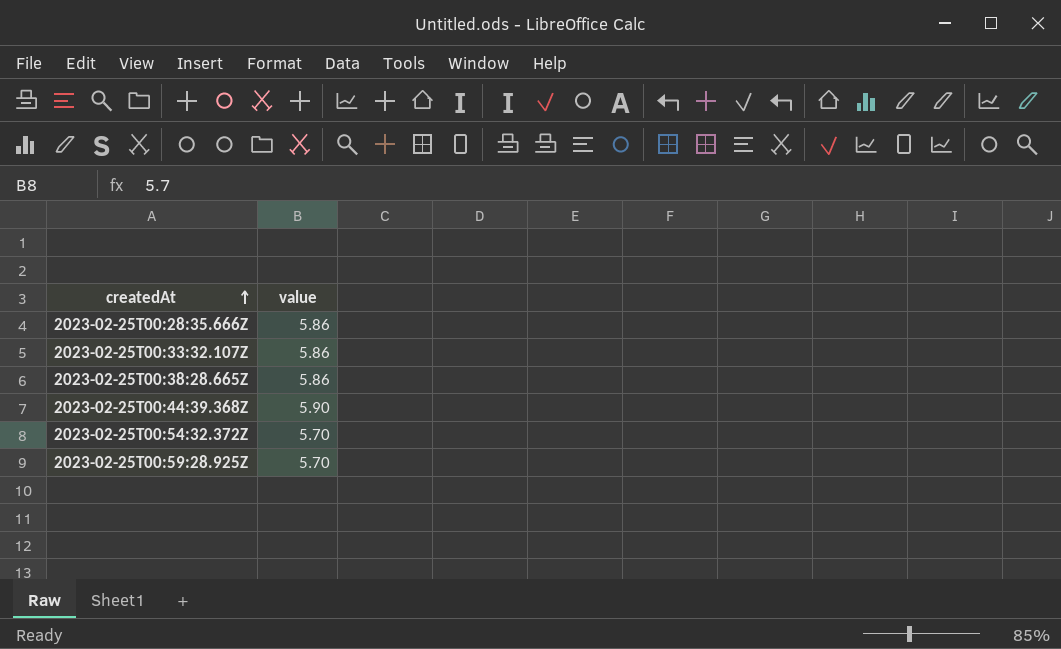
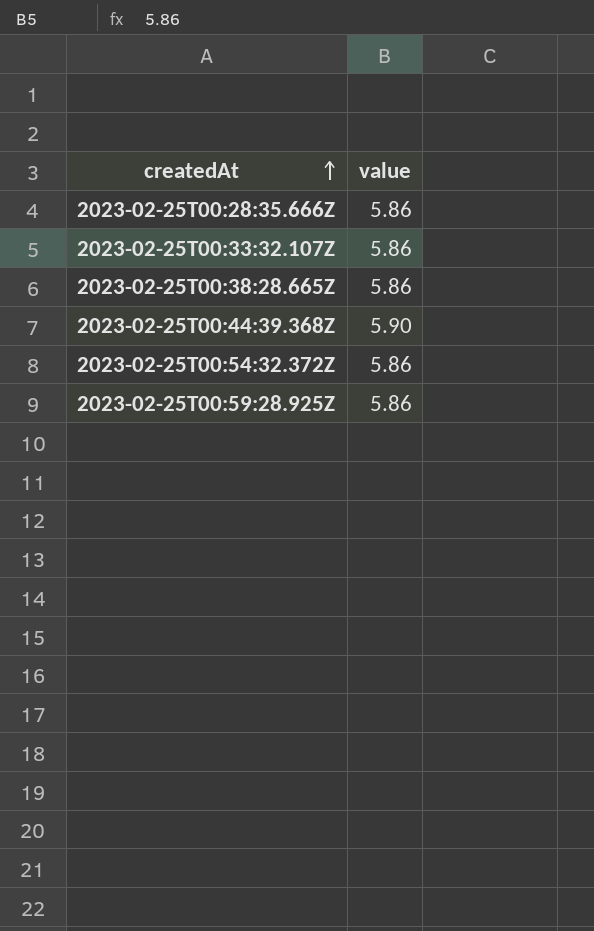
2023-02-25T00:54:32.372Z | value: 5.70 -> 5.86
2023-02-25T00:59:28.925Z | value: 5.70 -> 5.86

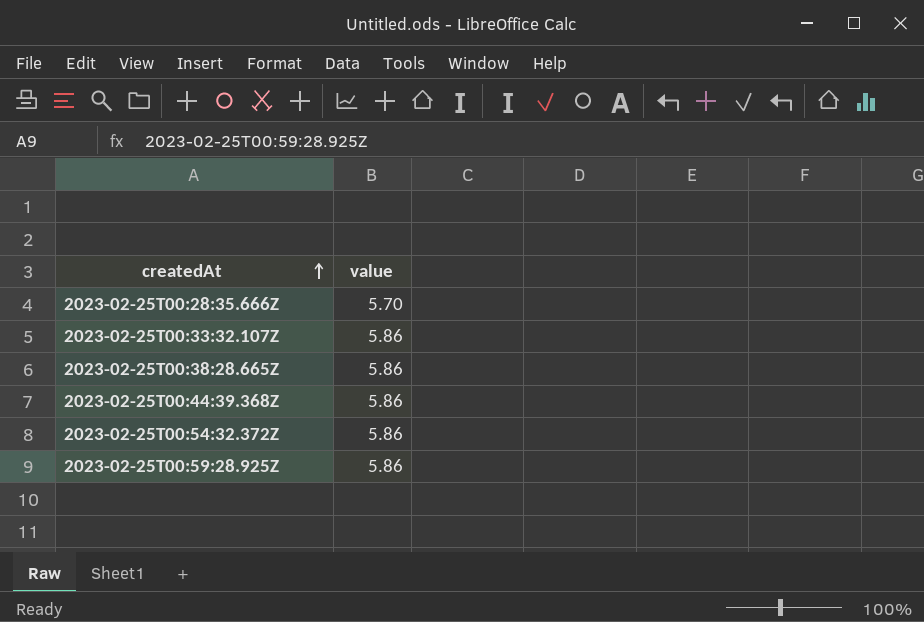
2023-02-25T00:28:35.666Z | value: 5.86 -> 5.70
2023-02-25T00:44:39.368Z | value: 5.90 -> 5.86

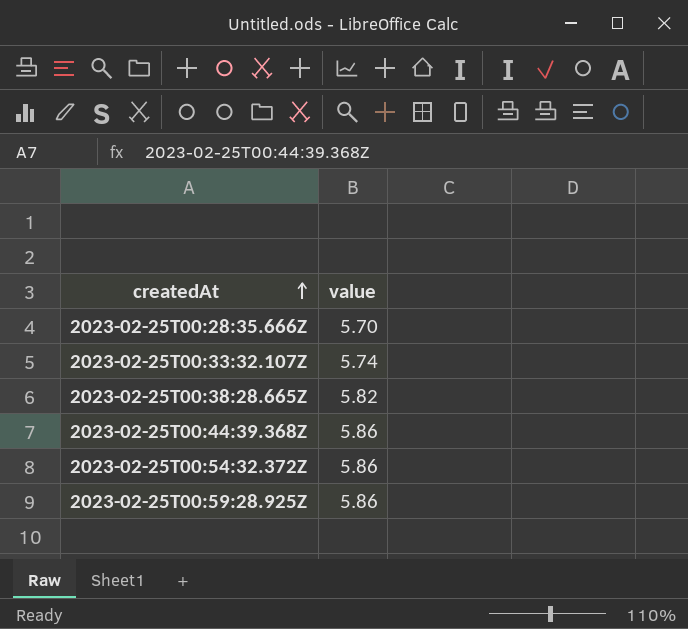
2023-02-25T00:33:32.107Z | value: 5.86 -> 5.74
2023-02-25T00:38:28.665Z | value: 5.86 -> 5.82

